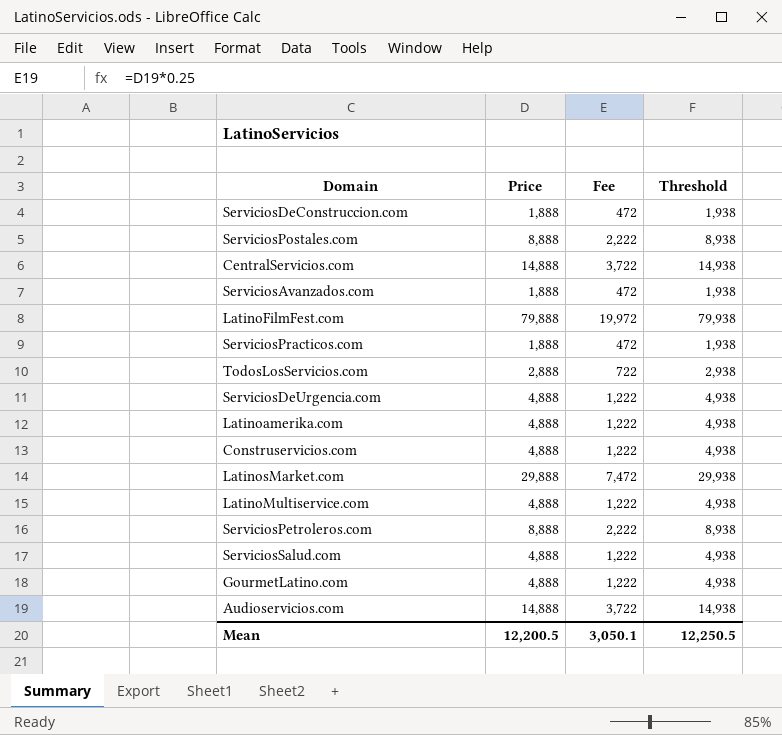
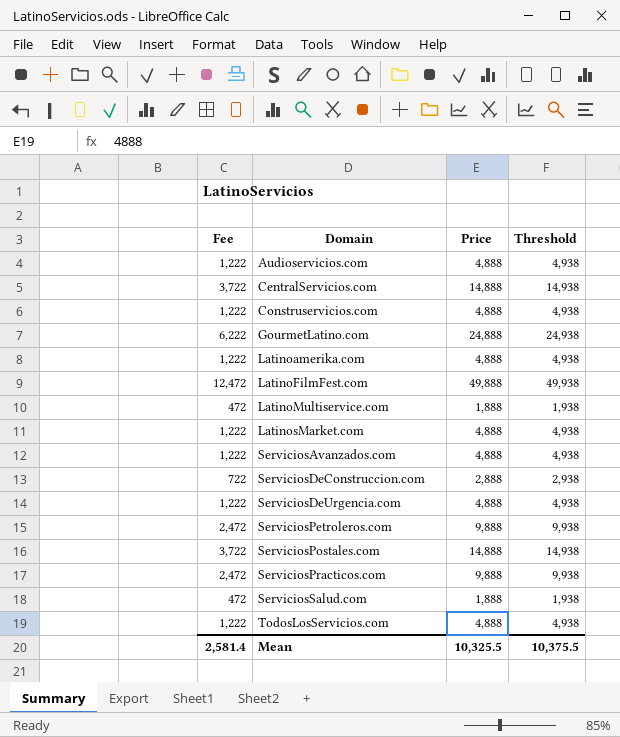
row order: none -> Domain ascending
column Fee | position: 3 -> 1
Audioservicios.com | Fee: 3,722 -> 1,222
Audioservicios.com | Price: 14,888 -> 4,888
Audioservicios.com | Threshold: 14,938 -> 4,938
GourmetLatino.com | Fee: 1,222 -> 6,222
GourmetLatino.com | Price: 4,888 -> 24,888
GourmetLatino.com | Threshold: 4,938 -> 24,938
LatinoFilmFest.com | Fee: 19,972 -> 12,472
LatinoFilmFest.com | Price: 79,888 -> 49,888
LatinoFilmFest.com | Threshold: 79,938 -> 49,938
LatinoMultiservice.com | Fee: 1,222 -> 472
LatinoMultiservice.com | Price: 4,888 -> 1,888
LatinoMultiservice.com | Threshold: 4,938 -> 1,938
LatinosMarket.com | Fee: 7,472 -> 1,222
LatinosMarket.com | Price: 29,888 -> 4,888
LatinosMarket.com | Threshold: 29,938 -> 4,938
ServiciosAvanzados.com | Fee: 472 -> 1,222
ServiciosAvanzados.com | Price: 1,888 -> 4,888
ServiciosAvanzados.com | Threshold: 1,938 -> 4,938
ServiciosDeConstruccion.com | Fee: 472 -> 722
ServiciosDeConstruccion.com | Price: 1,888 -> 2,888
ServiciosDeConstruccion.com | Threshold: 1,938 -> 2,938
ServiciosPetroleros.com | Fee: 2,222 -> 2,472
ServiciosPetroleros.com | Price: 8,888 -> 9,888
ServiciosPetroleros.com | Threshold: 8,938 -> 9,938
ServiciosPostales.com | Fee: 2,222 -> 3,722
ServiciosPostales.com | Price: 8,888 -> 14,888
ServiciosPostales.com | Threshold: 8,938 -> 14,938
ServiciosPracticos.com | Fee: 472 -> 2,472
ServiciosPracticos.com | Price: 1,888 -> 9,888
ServiciosPracticos.com | Threshold: 1,938 -> 9,938
ServiciosSalud.com | Fee: 1,222 -> 472
ServiciosSalud.com | Price: 4,888 -> 1,888
ServiciosSalud.com | Threshold: 4,938 -> 1,938
TodosLosServicios.com | Fee: 722 -> 1,222
TodosLosServicios.com | Price: 2,888 -> 4,888
TodosLosServicios.com | Threshold: 2,938 -> 4,938
Mean | Fee: 3,050.1 -> 2,581.4
Mean | Price: 12,200.5 -> 10,325.5
Mean | Threshold: 12,250.5 -> 10,375.5

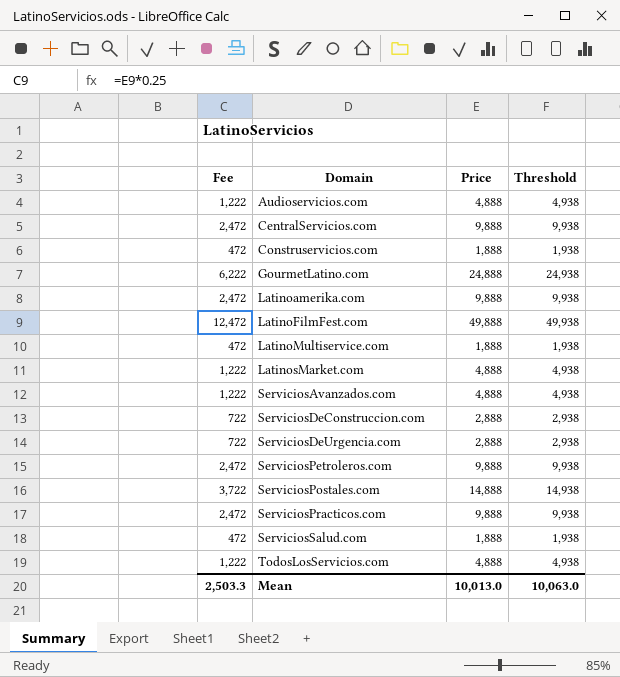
CentralServicios.com | Fee: 3,722 -> 2,472
CentralServicios.com | Price: 14,888 -> 9,888
CentralServicios.com | Threshold: 14,938 -> 9,938
Construservicios.com | Fee: 1,222 -> 472
Construservicios.com | Price: 4,888 -> 1,888
Construservicios.com | Threshold: 4,938 -> 1,938
Latinoamerika.com | Fee: 1,222 -> 2,472
Latinoamerika.com | Price: 4,888 -> 9,888
Latinoamerika.com | Threshold: 4,938 -> 9,938
ServiciosDeUrgencia.com | Fee: 1,222 -> 722
ServiciosDeUrgencia.com | Price: 4,888 -> 2,888
ServiciosDeUrgencia.com | Threshold: 4,938 -> 2,938
Mean | Fee: 2,581.4 -> 2,503.3
Mean | Price: 10,325.5 -> 10,013.0
Mean | Threshold: 10,375.5 -> 10,063.0

